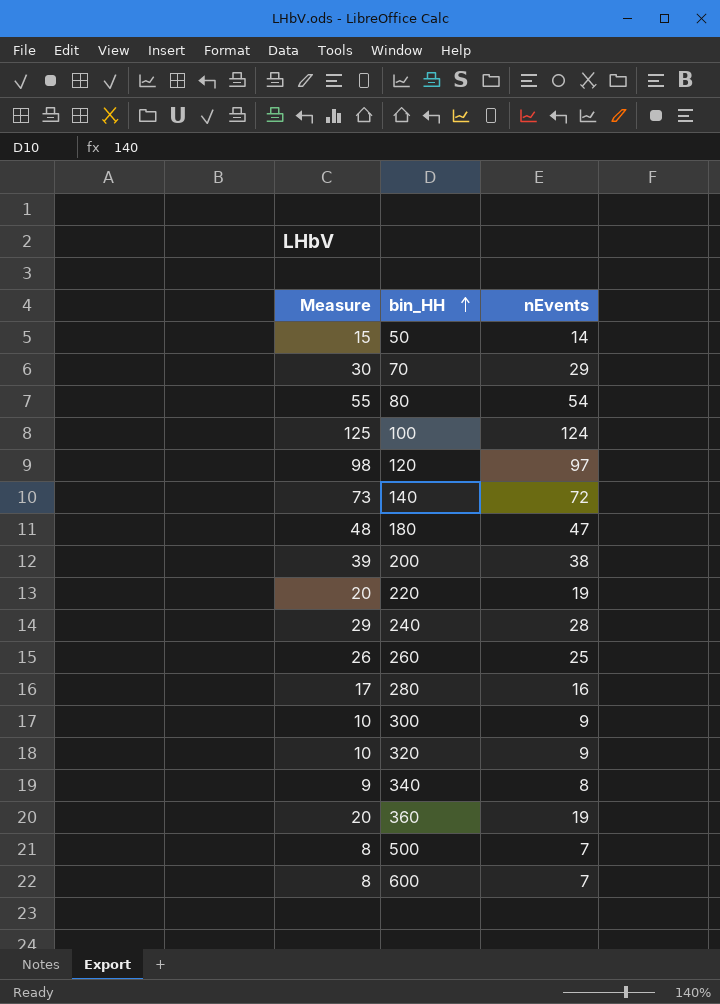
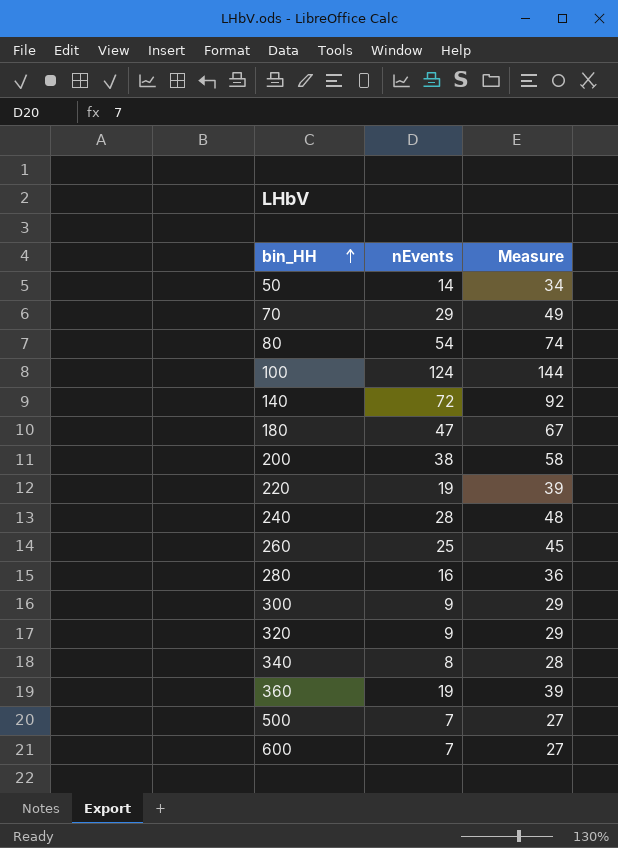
column Measure | formula: [nEvents] + 1 -> [nEvents] + 20
column Measure | position: 1 -> 3
row 120: 98 | 97 -> none

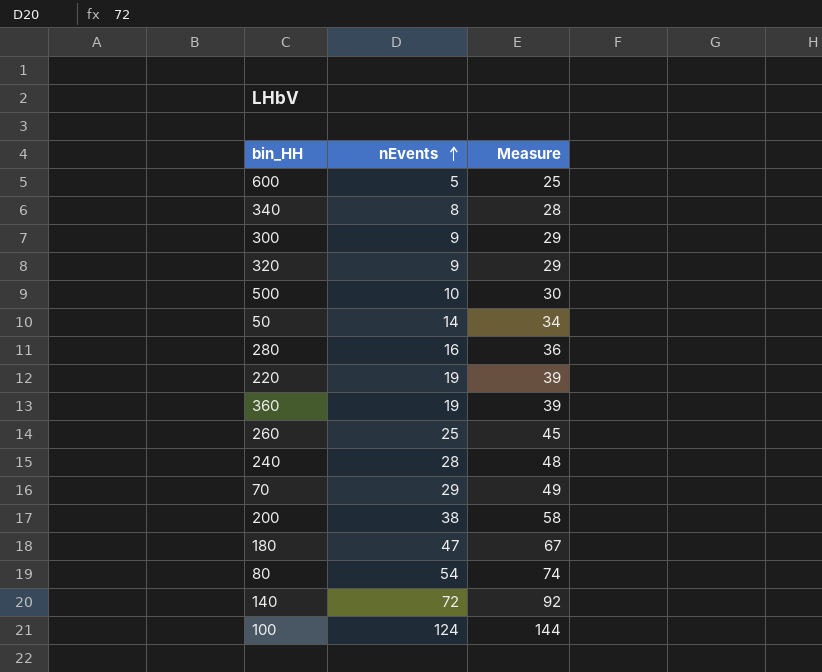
row order: bin_HH ascending -> nEvents ascending
600 | nEvents: 7 -> 5
600 | Measure: 27 -> 25
500 | nEvents: 7 -> 10
500 | Measure: 27 -> 30

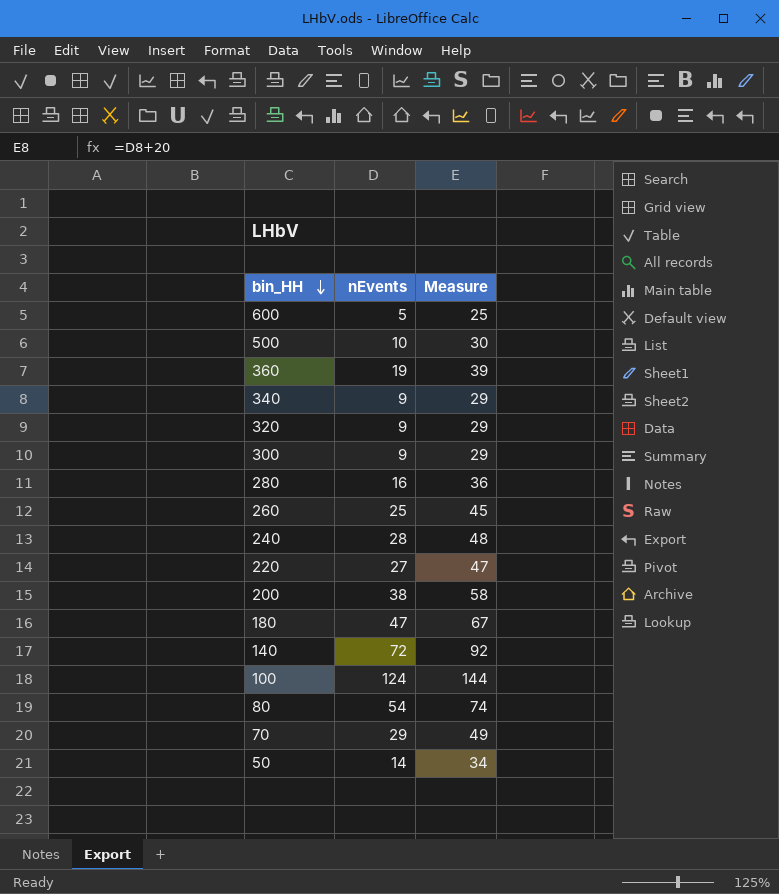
row order: nEvents ascending -> bin_HH descending
340 | nEvents: 8 -> 9
340 | Measure: 28 -> 29
220 | nEvents: 19 -> 27
220 | Measure: 39 -> 47

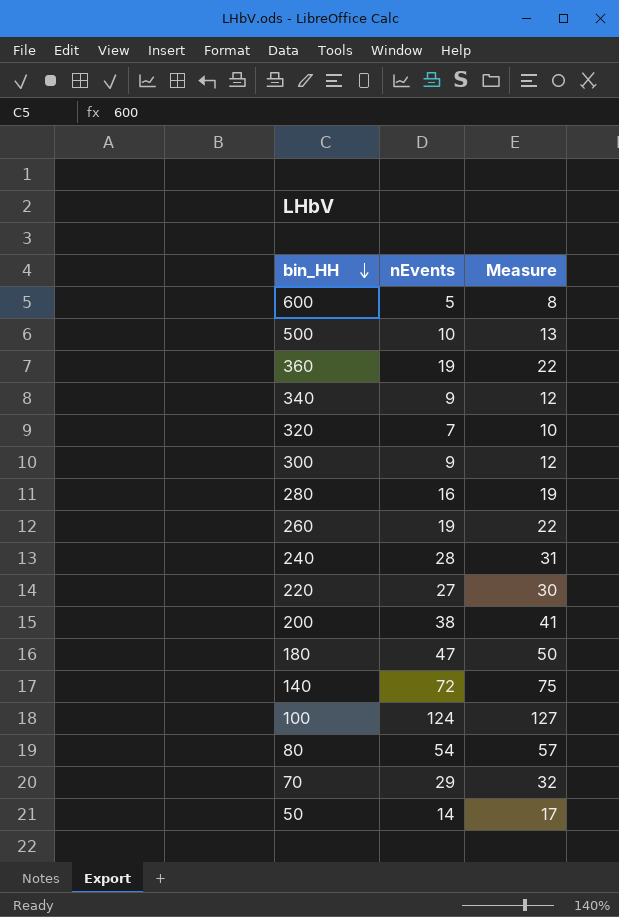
column Measure | formula: [nEvents] + 20 -> [nEvents] + 3
320 | nEvents: 9 -> 7
260 | nEvents: 25 -> 19

